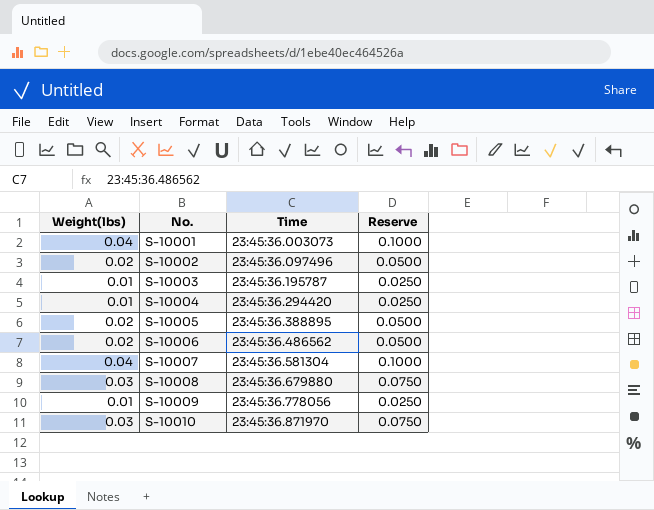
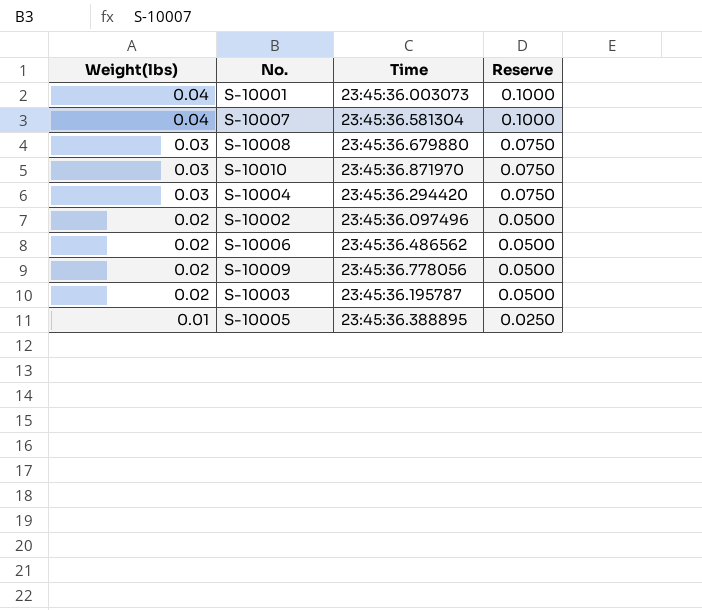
row order: No. ascending -> Weight(lbs) descending
S-10004 | Weight(lbs): 0.01 -> 0.03
S-10004 | Reserve: 0.0250 -> 0.0750
S-10009 | Weight(lbs): 0.01 -> 0.02
S-10009 | Reserve: 0.0250 -> 0.0500
S-10003 | Weight(lbs): 0.01 -> 0.02
S-10003 | Reserve: 0.0250 -> 0.0500
S-10005 | Weight(lbs): 0.02 -> 0.01
S-10005 | Reserve: 0.0500 -> 0.0250

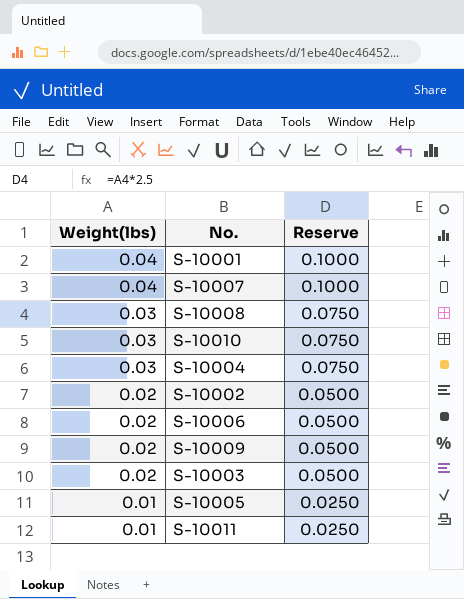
column Time | position: 3 -> none
row S-10011: none -> 0.01 | 0.0250

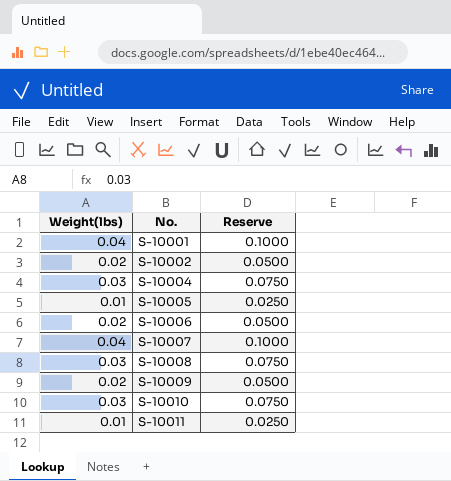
row order: Weight(lbs) descending -> No. ascending
row S-10003: 0.02 | 0.0500 -> none

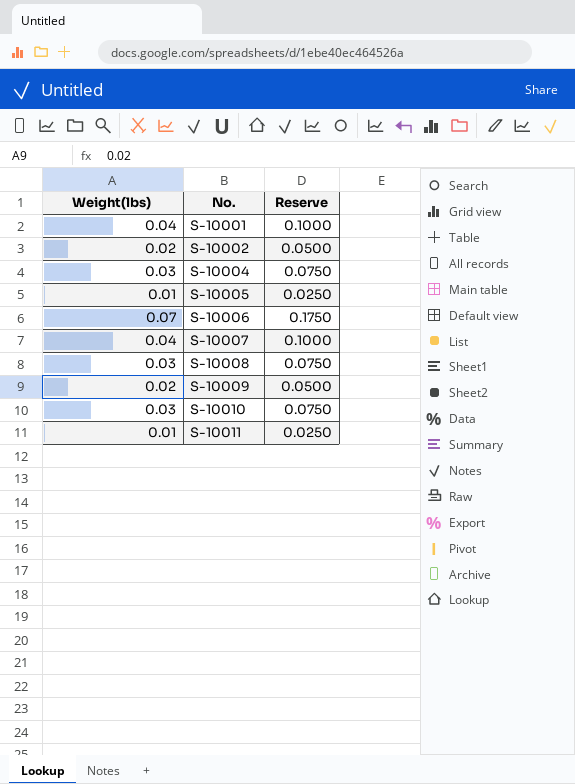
S-10006 | Weight(lbs): 0.02 -> 0.07
S-10006 | Reserve: 0.0500 -> 0.1750

